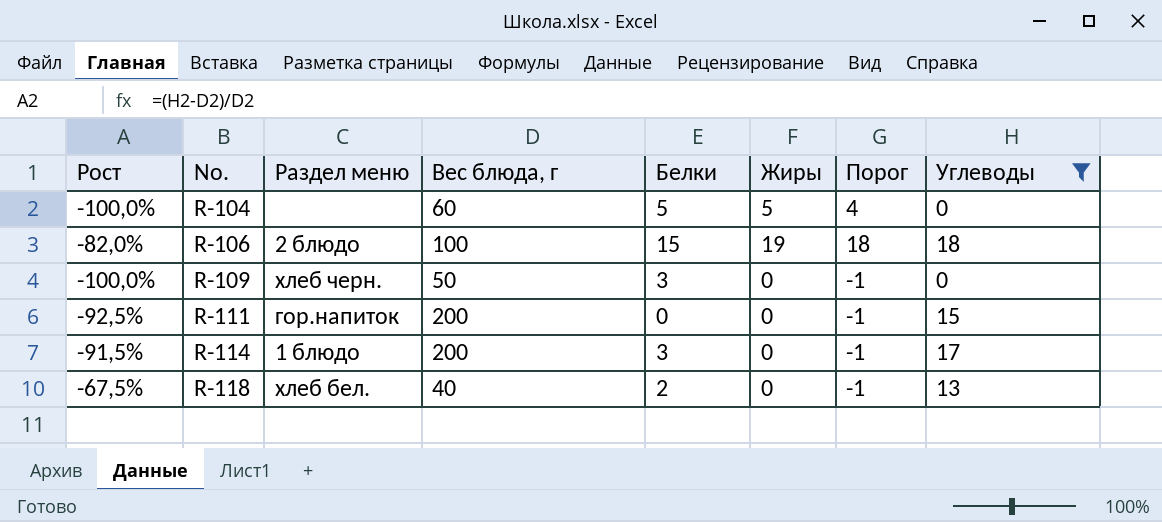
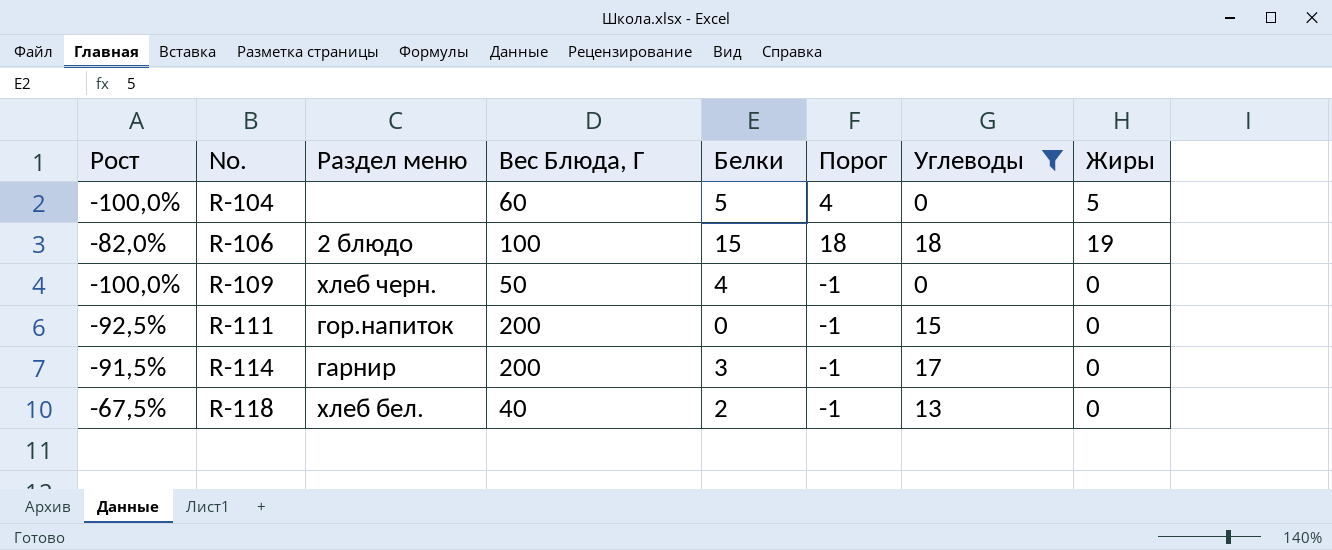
column name: Вес блюда, г -> Вес Блюда, Г
column Жиры | position: 6 -> 8
R-109 | Белки: 3 -> 4
R-114 | Раздел меню: 1 блюдо -> гарнир

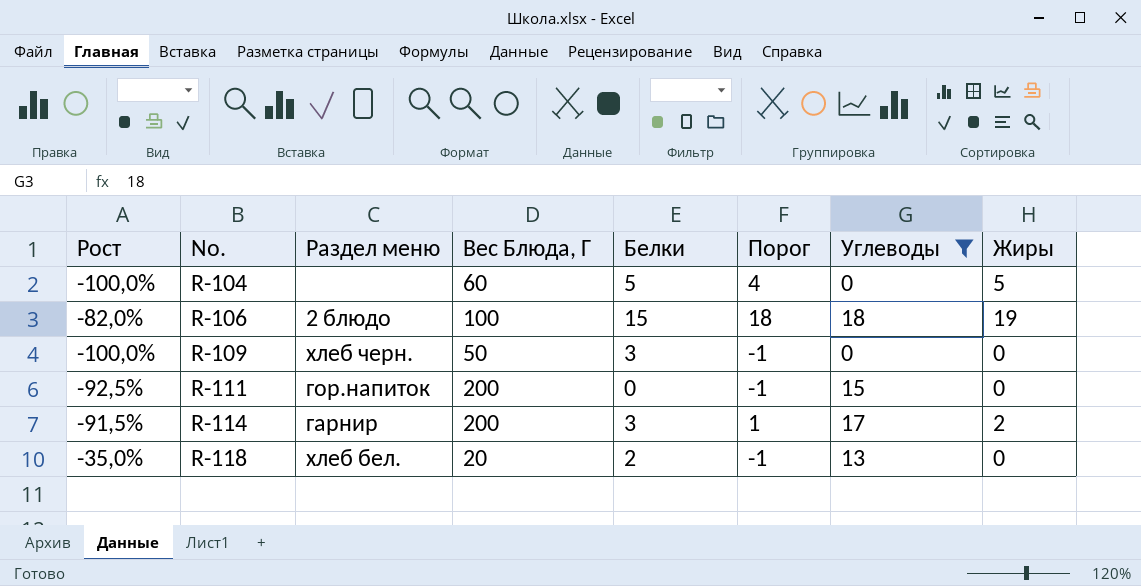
R-109 | Белки: 4 -> 3
R-114 | Порог: -1 -> 1
R-114 | Жиры: 0 -> 2
R-118 | Рост: -67,5% -> -35,0%
R-118 | Вес Блюда, Г: 40 -> 20

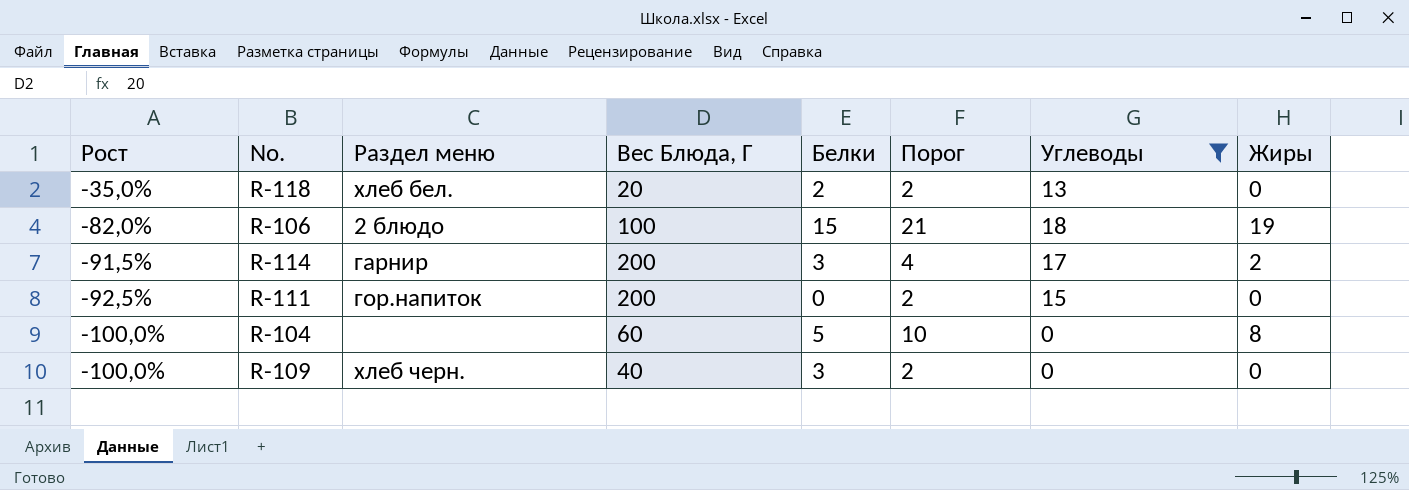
row order: No. ascending -> Рост descending
column Порог | formula: [Жиры] - 1 -> [Жиры] + 2
R-104 | Жиры: 5 -> 8
R-109 | Вес Блюда, Г: 50 -> 40

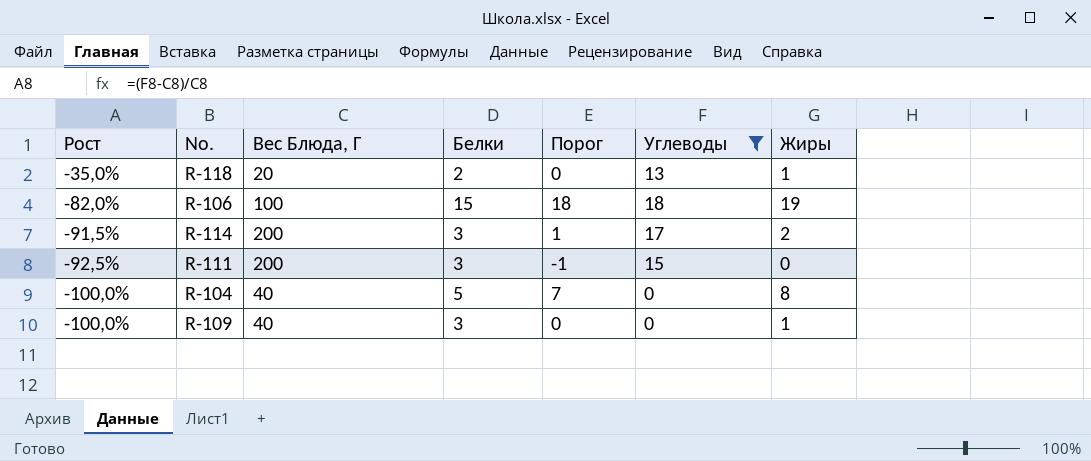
column Раздел меню | position: 3 -> none
column Порог | formula: [Жиры] + 2 -> [Жиры] - 1
R-118 | Жиры: 0 -> 1
R-111 | Белки: 0 -> 3
R-104 | Вес Блюда, Г: 60 -> 40
R-109 | Жиры: 0 -> 1

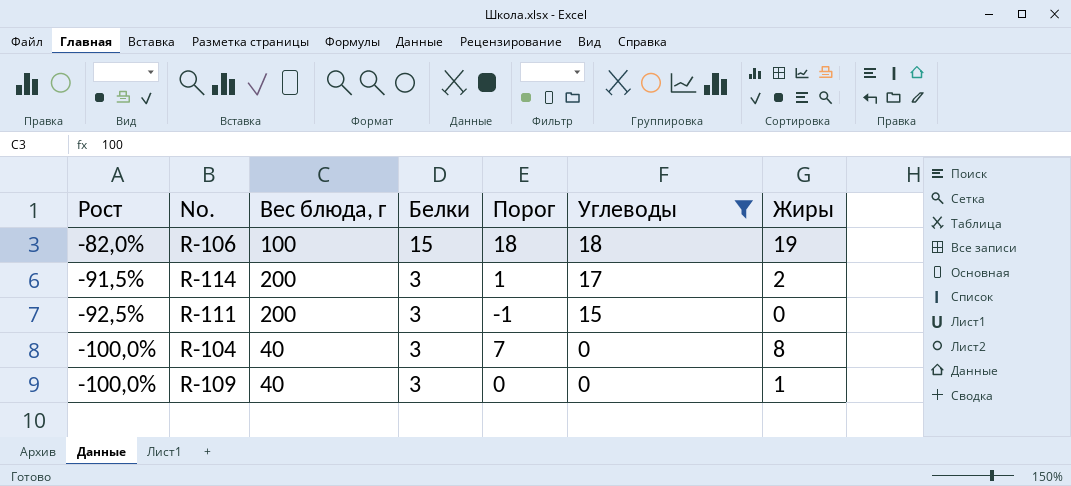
column name: Вес Блюда, Г -> Вес блюда, г
row R-118: -35,0% | 20 | 2 | 0 | 13 | 1 -> none
R-104 | Белки: 5 -> 3

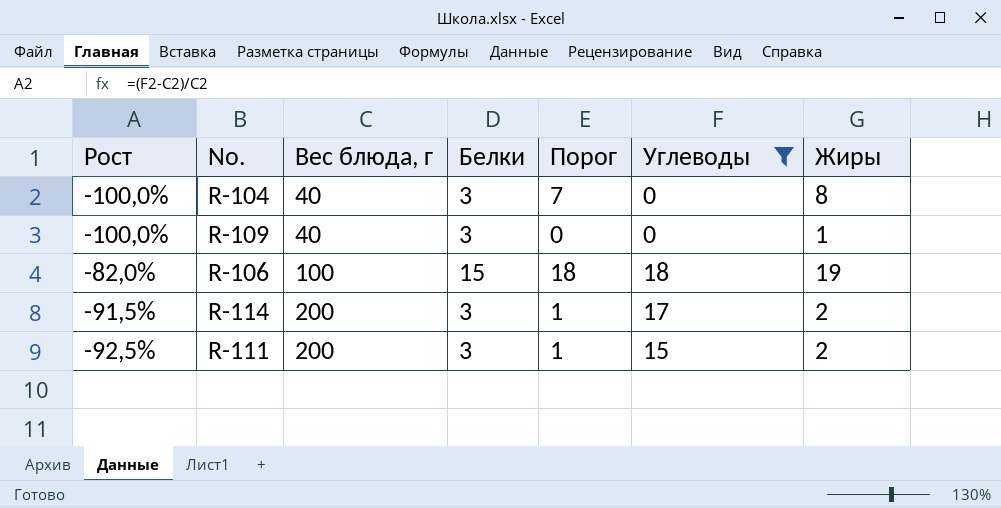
row order: Рост descending -> Вес блюда, г ascending
R-111 | Порог: -1 -> 1
R-111 | Жиры: 0 -> 2

